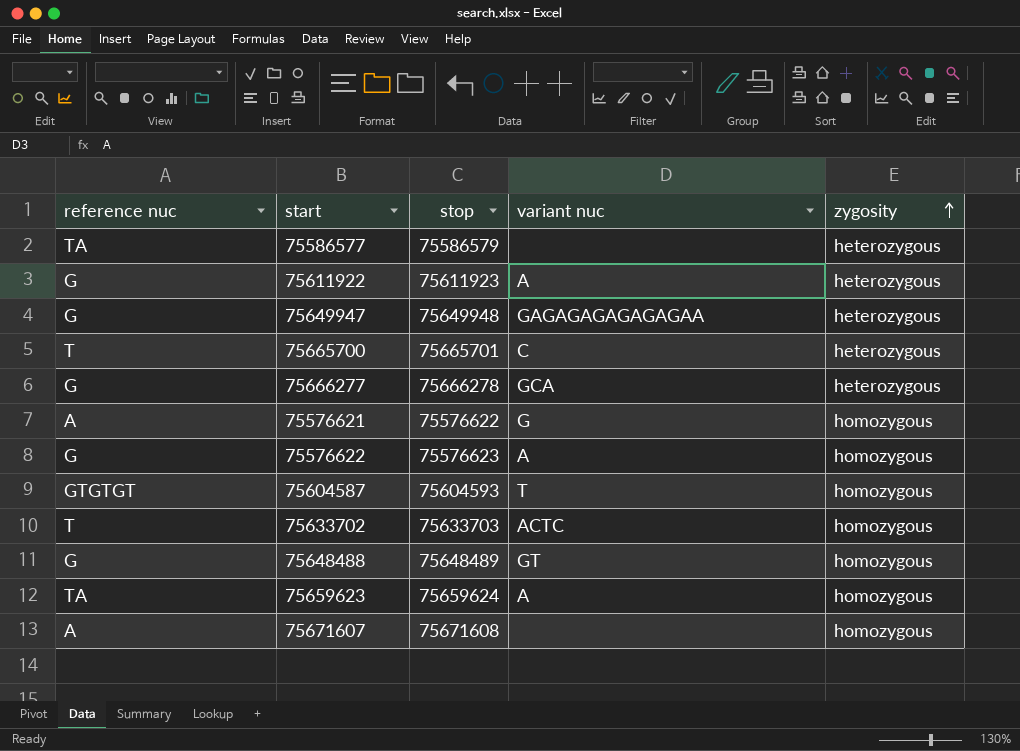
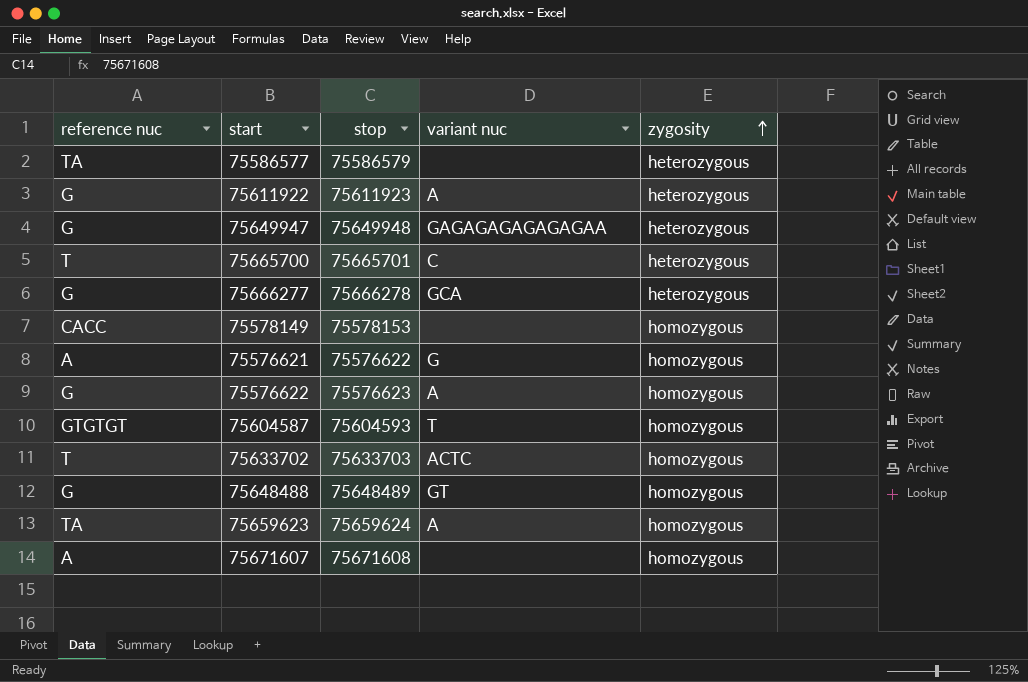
row 75578149: none -> CACC | 75578153 | none | homozygous

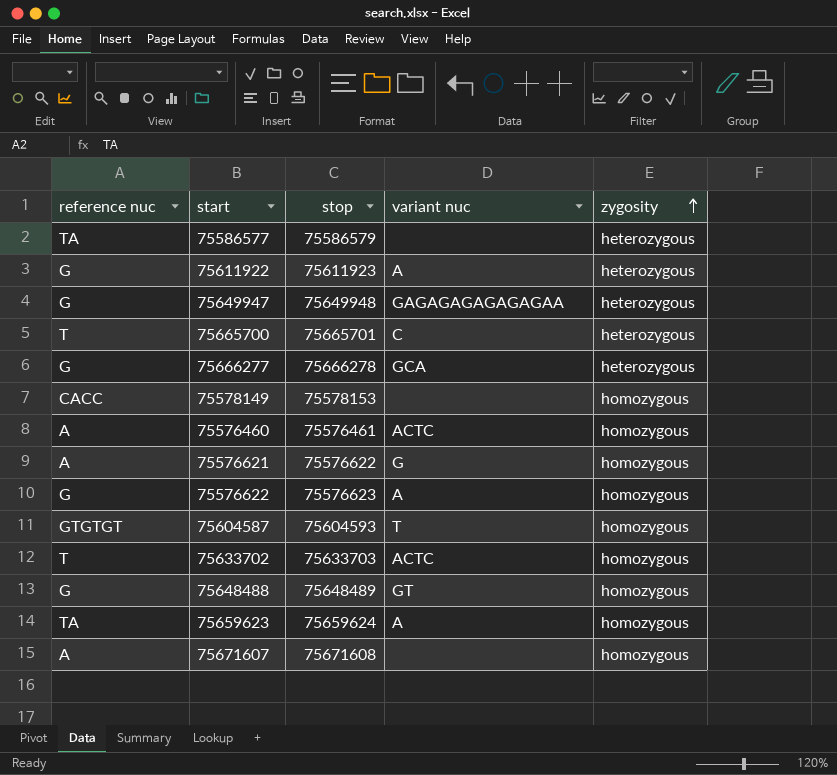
row 75576460: none -> A | 75576461 | ACTC | homozygous

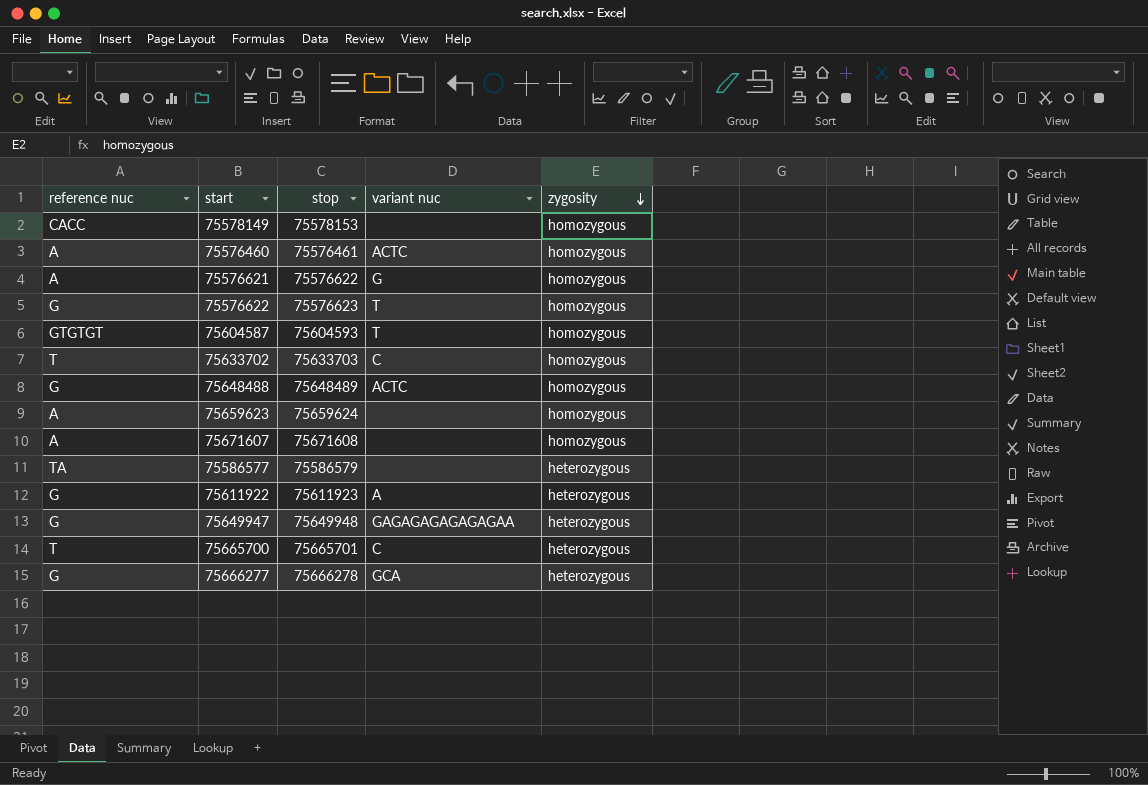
row order: zygosity ascending -> zygosity descending
75576622 | variant nuc: A -> T
75633702 | variant nuc: ACTC -> C
75648488 | variant nuc: GT -> ACTC
75659623 | reference nuc: TA -> A
75659623 | variant nuc: A -> none

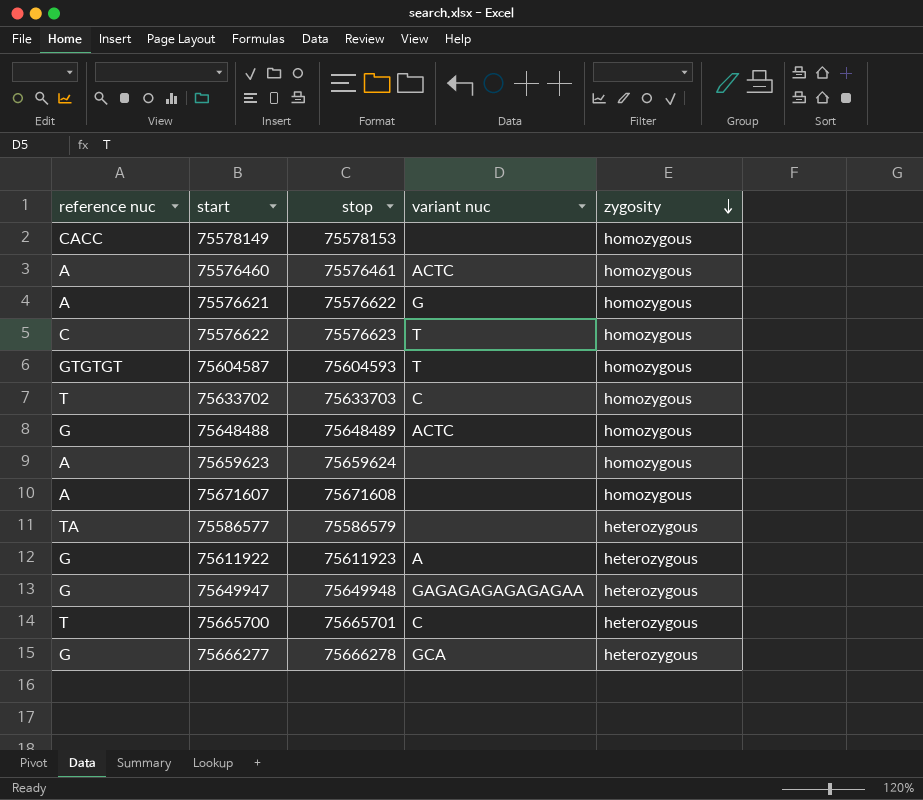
75576622 | reference nuc: G -> C

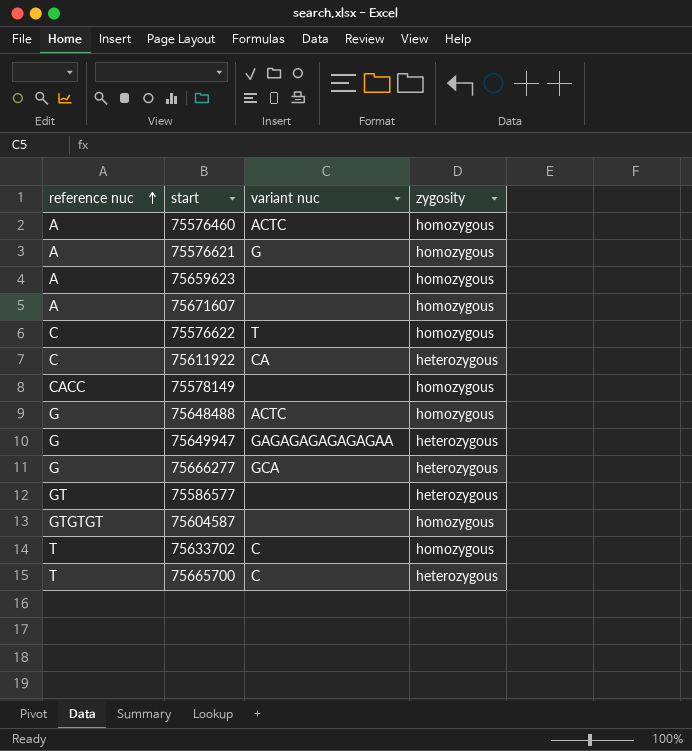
row order: zygosity descending -> reference nuc ascending
column stop | position: 3 -> none
75611922 | reference nuc: G -> C
75611922 | variant nuc: A -> CA
75586577 | reference nuc: TA -> GT
75604587 | variant nuc: T -> none

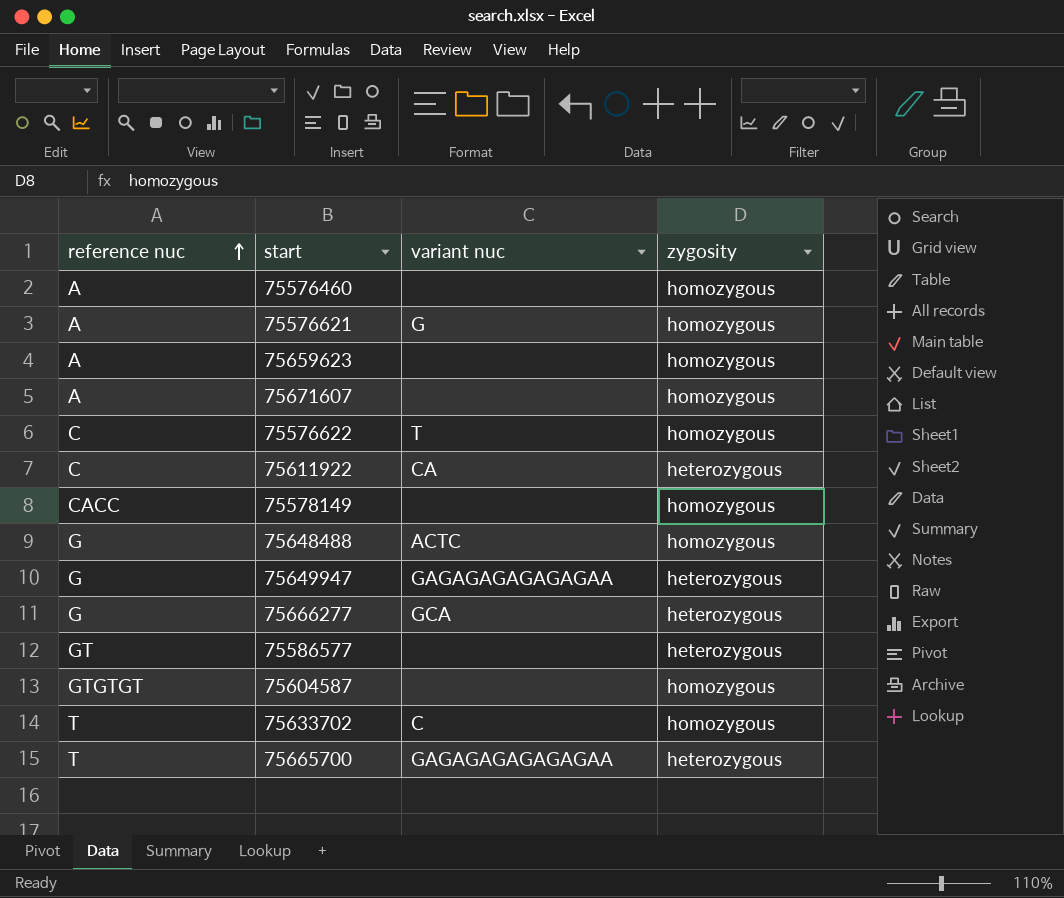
75576460 | variant nuc: ACTC -> none
75665700 | variant nuc: C -> GAGAGAGAGAGAGAA

